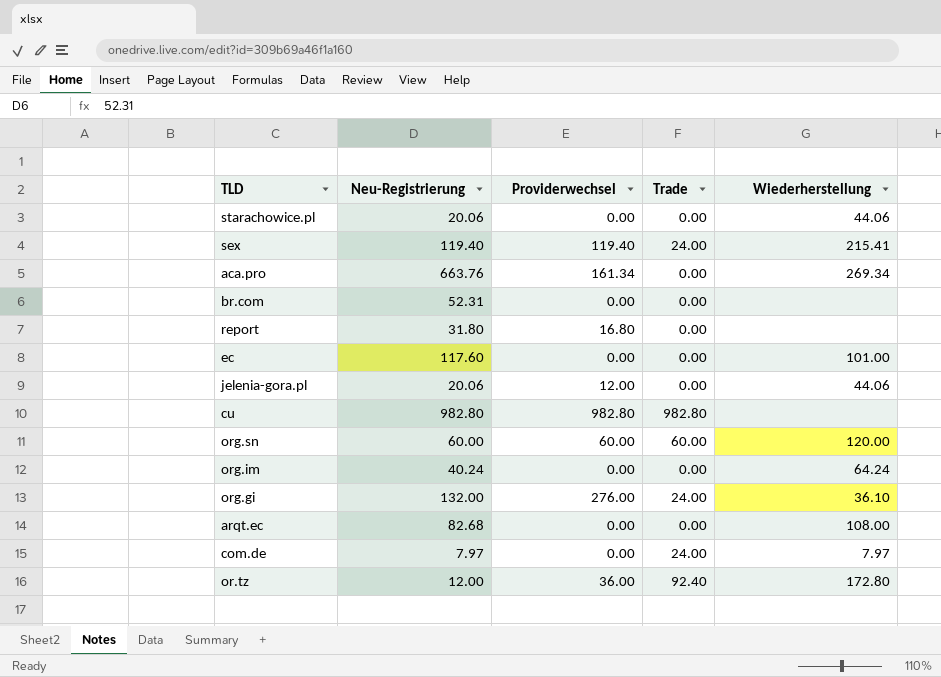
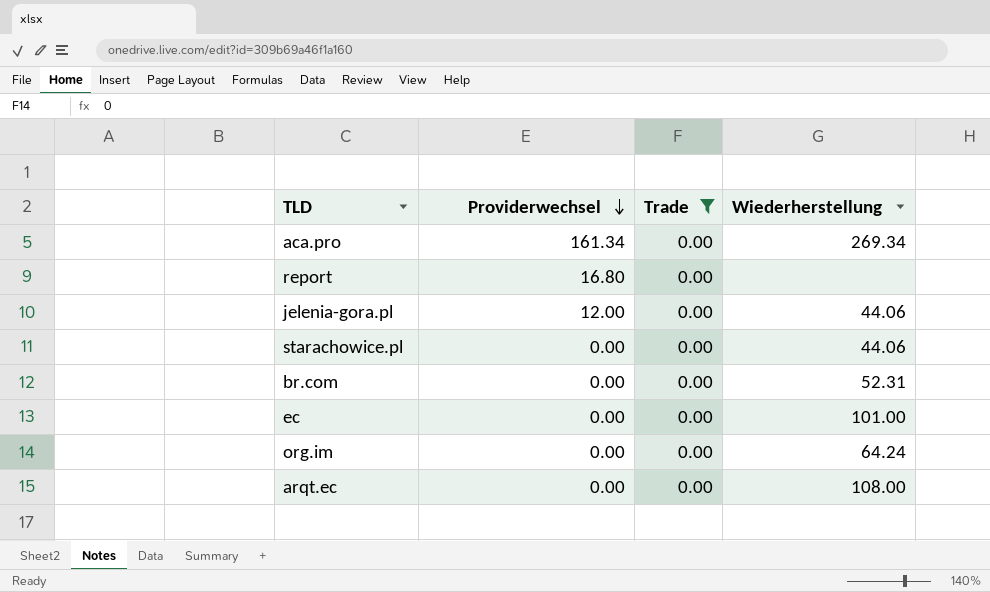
filter: none -> Trade = 0.00
row order: none -> Providerwechsel descending
column Neu-Registrierung | position: 2 -> none
br.com | Wiederherstellung: none -> 52.31

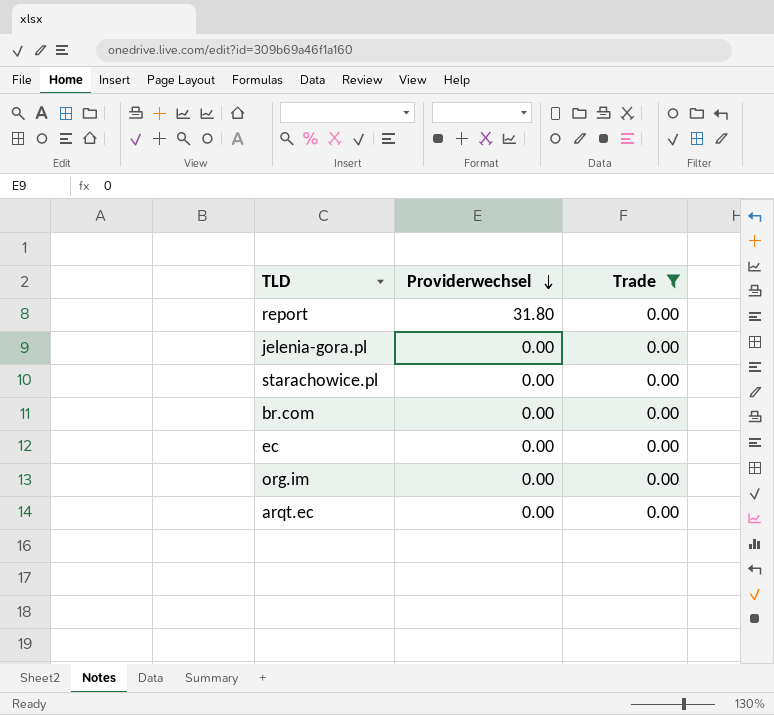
column Wiederherstellung | position: 4 -> none
row aca.pro: 161.34 | 0.00 | 269.34 -> none
report | Providerwechsel: 16.80 -> 31.80
jelenia-gora.pl | Providerwechsel: 12.00 -> 0.00

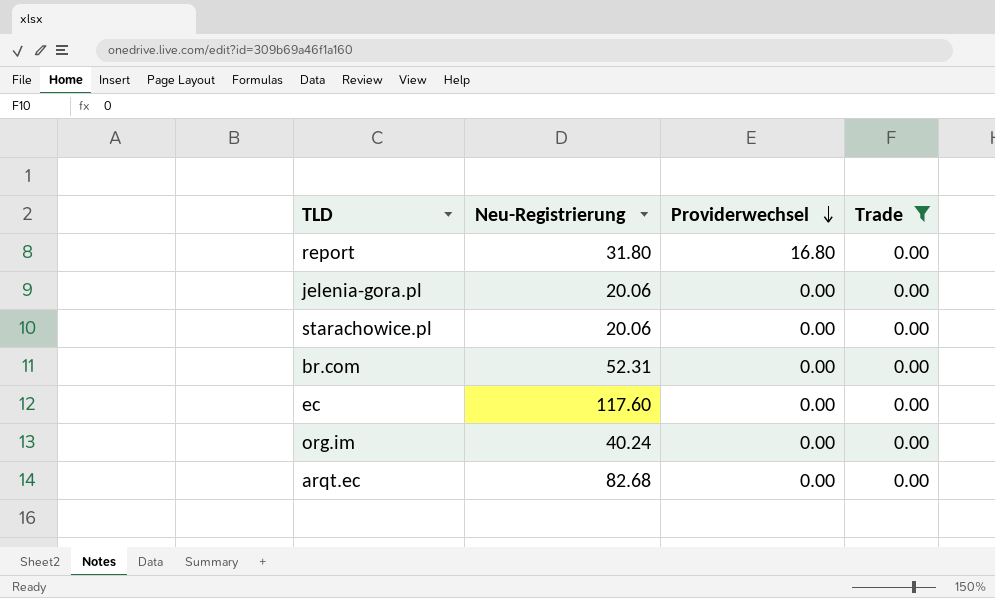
column Neu-Registrierung | position: none -> 2
report | Providerwechsel: 31.80 -> 16.80

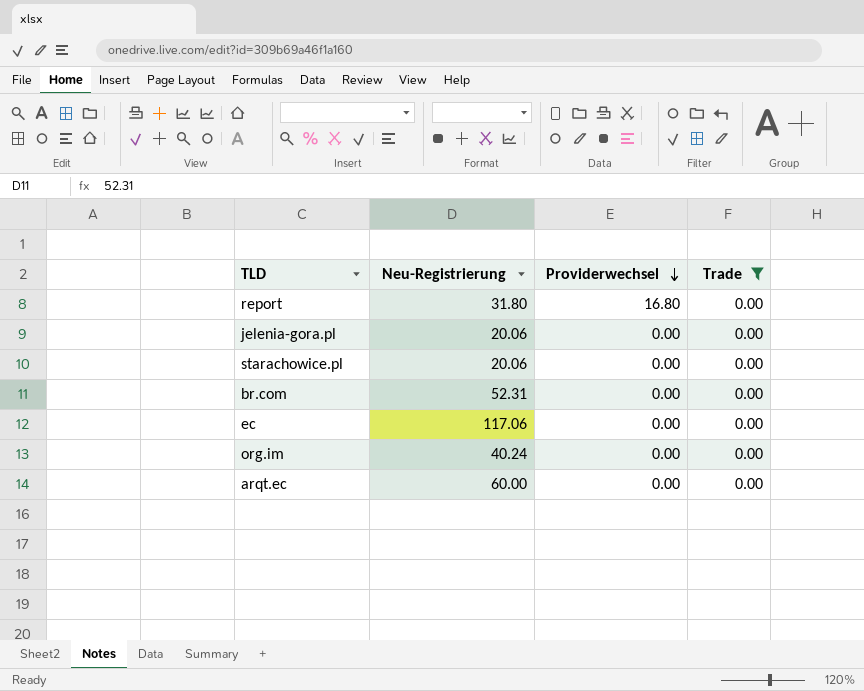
ec | Neu-Registrierung: 117.60 -> 117.06
arqt.ec | Neu-Registrierung: 82.68 -> 60.00

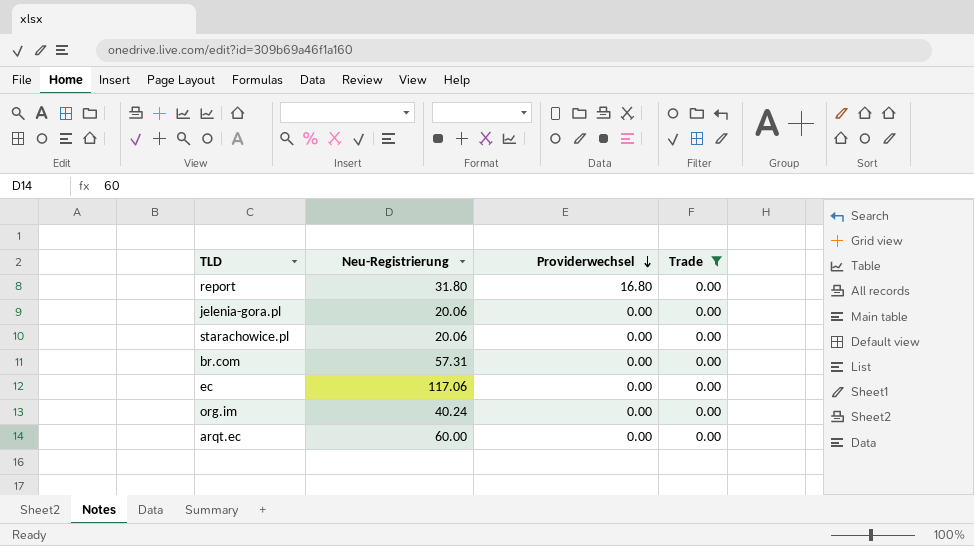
br.com | Neu-Registrierung: 52.31 -> 57.31

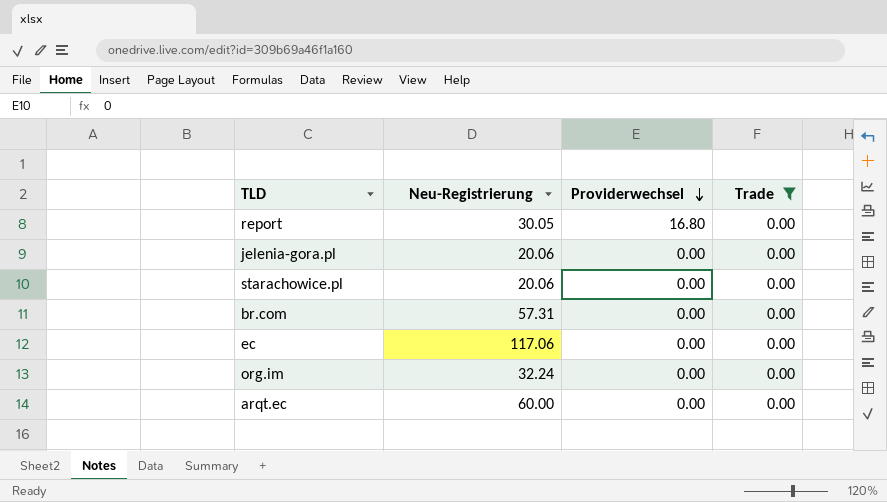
report | Neu-Registrierung: 31.80 -> 30.05
org.im | Neu-Registrierung: 40.24 -> 32.24

